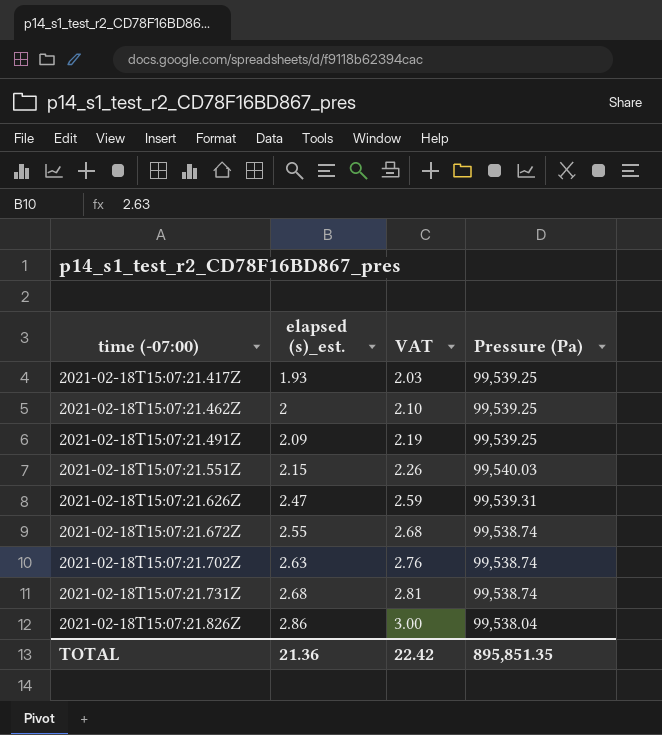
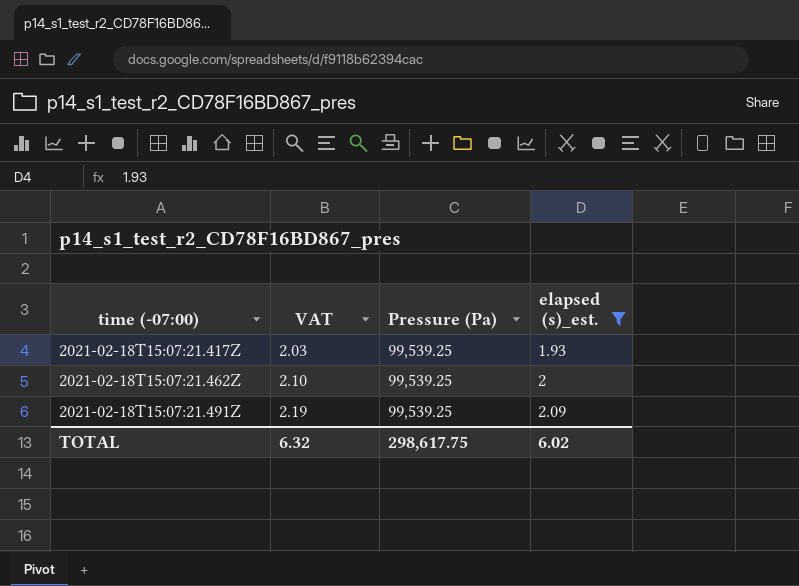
filter: none -> elapsed (s)_est. <= 2.09
column elapsed (s)_est. | position: 2 -> 4
TOTAL | VAT: 22.42 -> 6.32
TOTAL | Pressure (Pa): 895,851.35 -> 298,617.75
TOTAL | elapsed (s)_est.: 21.36 -> 6.02

